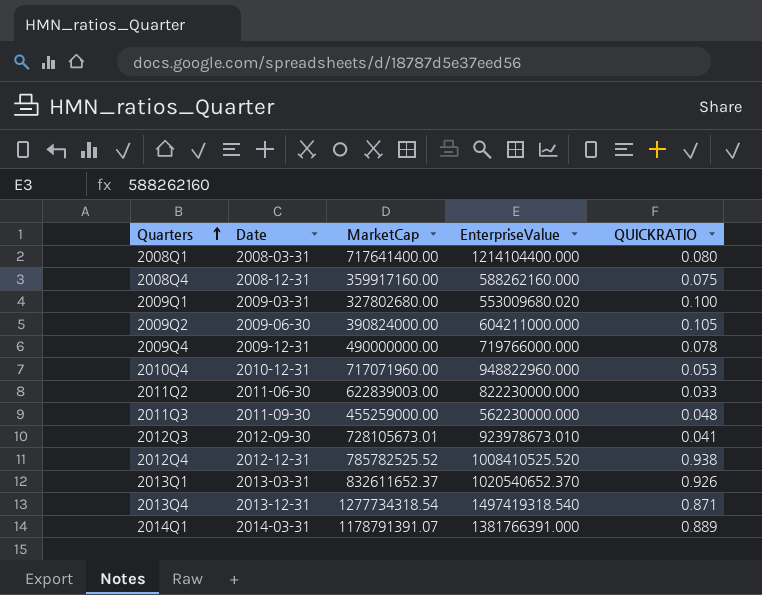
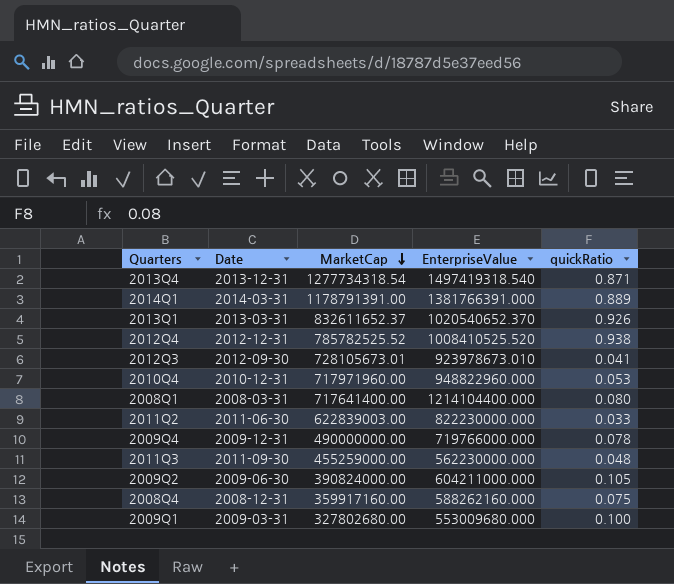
row order: Quarters ascending -> MarketCap descending
column name: QUICKRATIO -> quickRatio
2014Q1 | MarketCap: 1178791391.07 -> 1178791391.00
2010Q4 | MarketCap: 717071960.00 -> 717971960.00
2009Q1 | EnterpriseValue: 553009680.020 -> 553009680.000

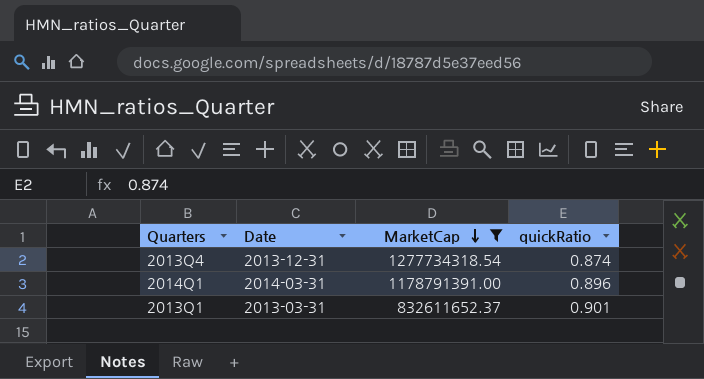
filter: none -> MarketCap >= 832611652.37
column EnterpriseValue | position: 4 -> none
2013Q4 | quickRatio: 0.871 -> 0.874
2014Q1 | quickRatio: 0.889 -> 0.896
2013Q1 | quickRatio: 0.926 -> 0.901

